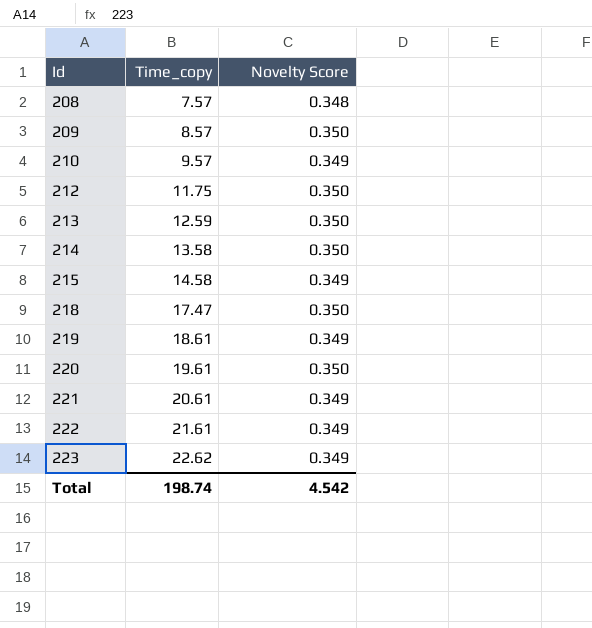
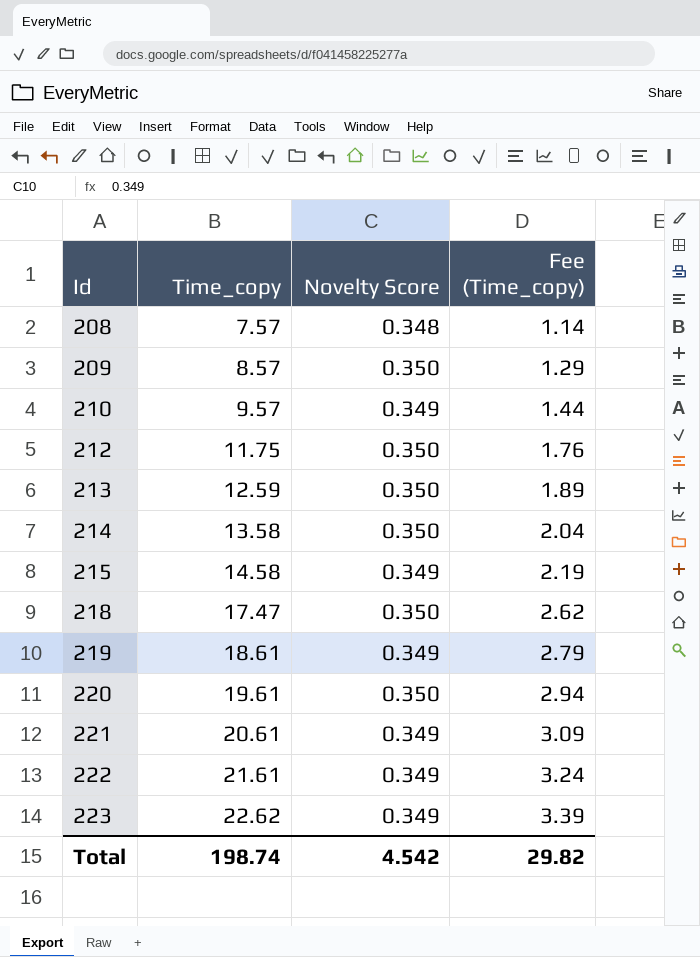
column Fee (Time_copy) | formula: none -> [Time_copy] * 0.15

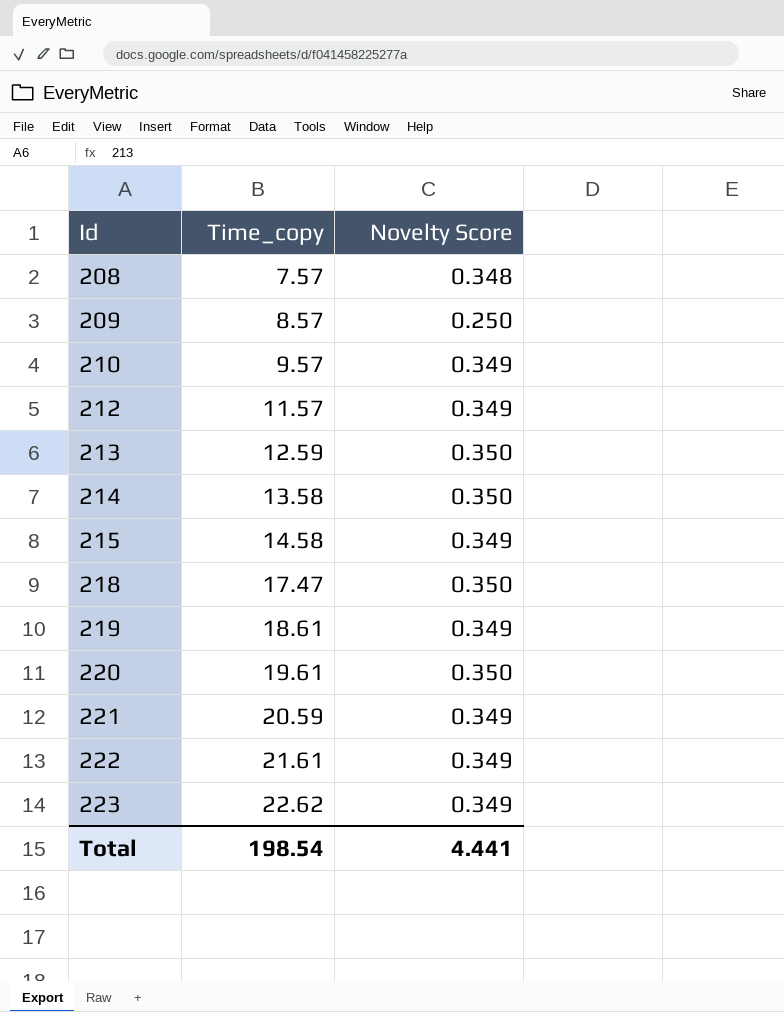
column Fee (Time_copy) | formula: [Time_copy] * 0.15 -> none
209 | Novelty Score: 0.350 -> 0.250
212 | Time_copy: 11.75 -> 11.57
212 | Novelty Score: 0.350 -> 0.349
221 | Time_copy: 20.61 -> 20.59
Total | Time_copy: 198.74 -> 198.54
Total | Novelty Score: 4.542 -> 4.441

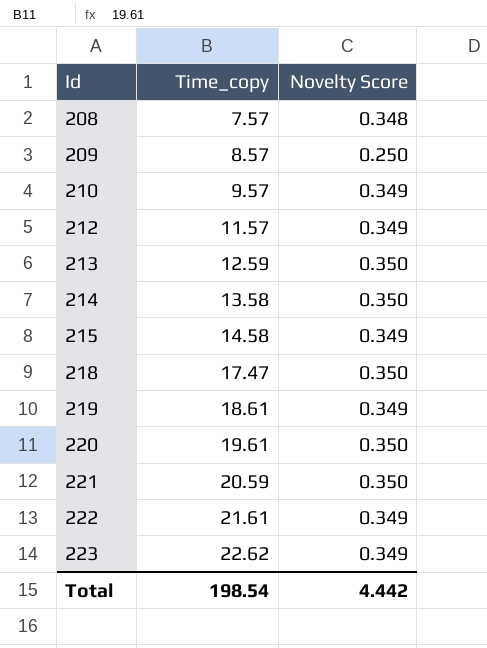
221 | Novelty Score: 0.349 -> 0.350
Total | Novelty Score: 4.441 -> 4.442

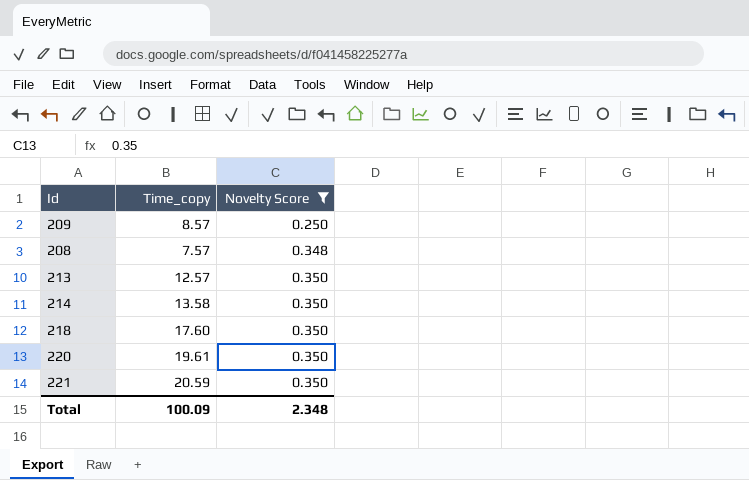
filter: none -> Novelty Score != 0.349
row order: Id ascending -> Novelty Score ascending
213 | Time_copy: 12.59 -> 12.57
218 | Time_copy: 17.47 -> 17.60
Total | Time_copy: 198.54 -> 100.09
Total | Novelty Score: 4.442 -> 2.348

